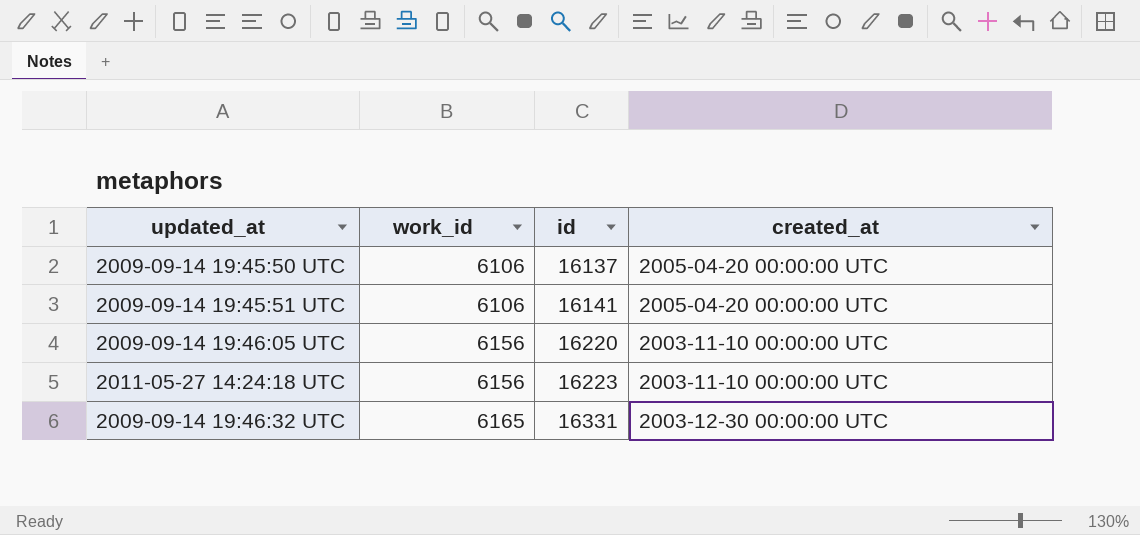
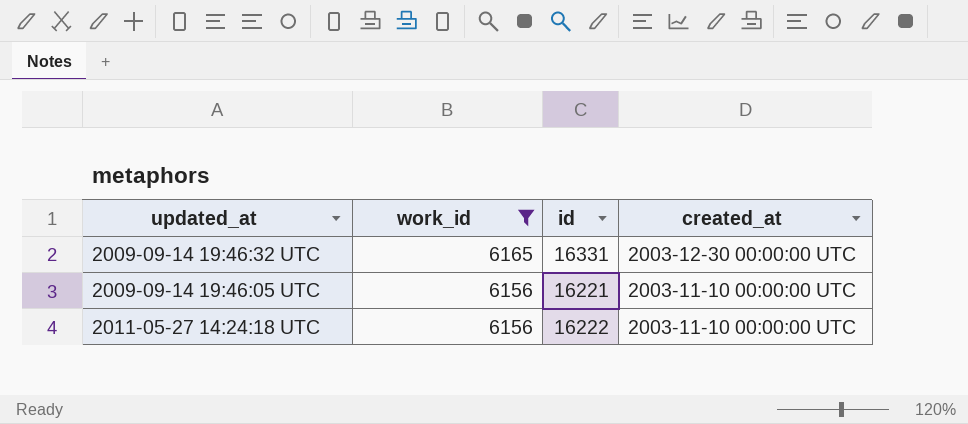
filter: none -> work_id != 6106
row order: work_id ascending -> work_id descending
2009-09-14 19:46:05 UTC | id: 16220 -> 16221
2011-05-27 14:24:18 UTC | id: 16223 -> 16222

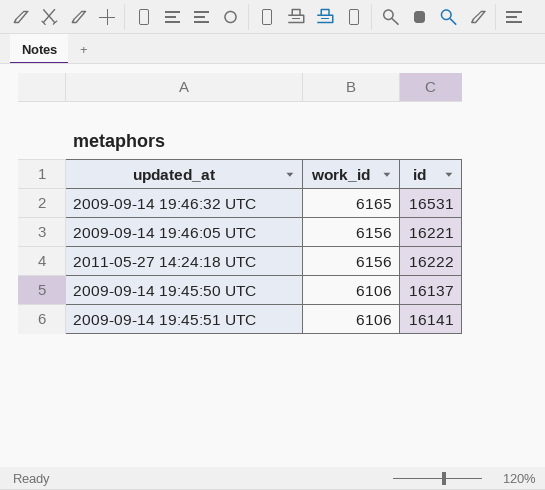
filter: work_id != 6106 -> none
column created_at | position: 4 -> none
2009-09-14 19:46:32 UTC | id: 16331 -> 16531

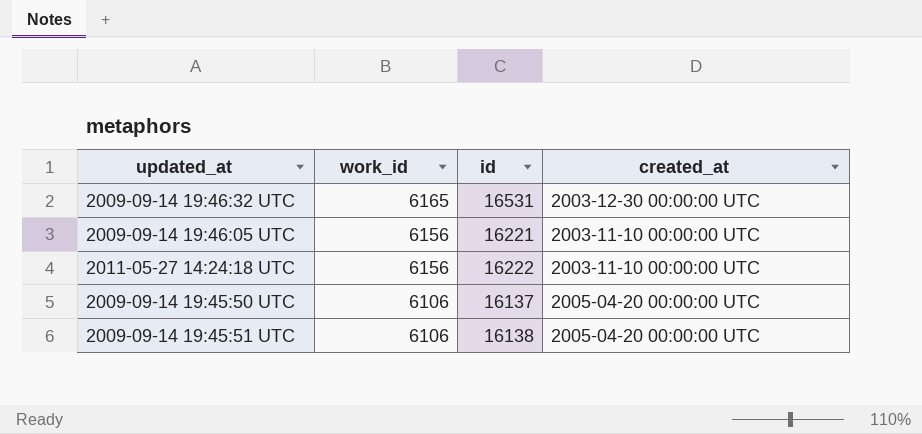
column created_at | position: none -> 4
2009-09-14 19:45:51 UTC | id: 16141 -> 16138

